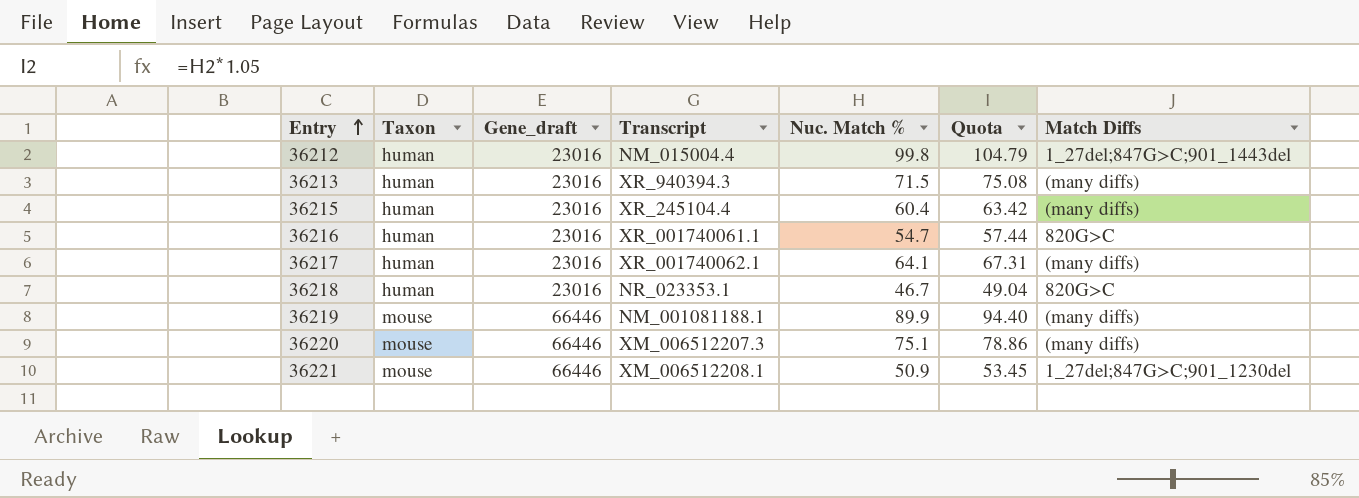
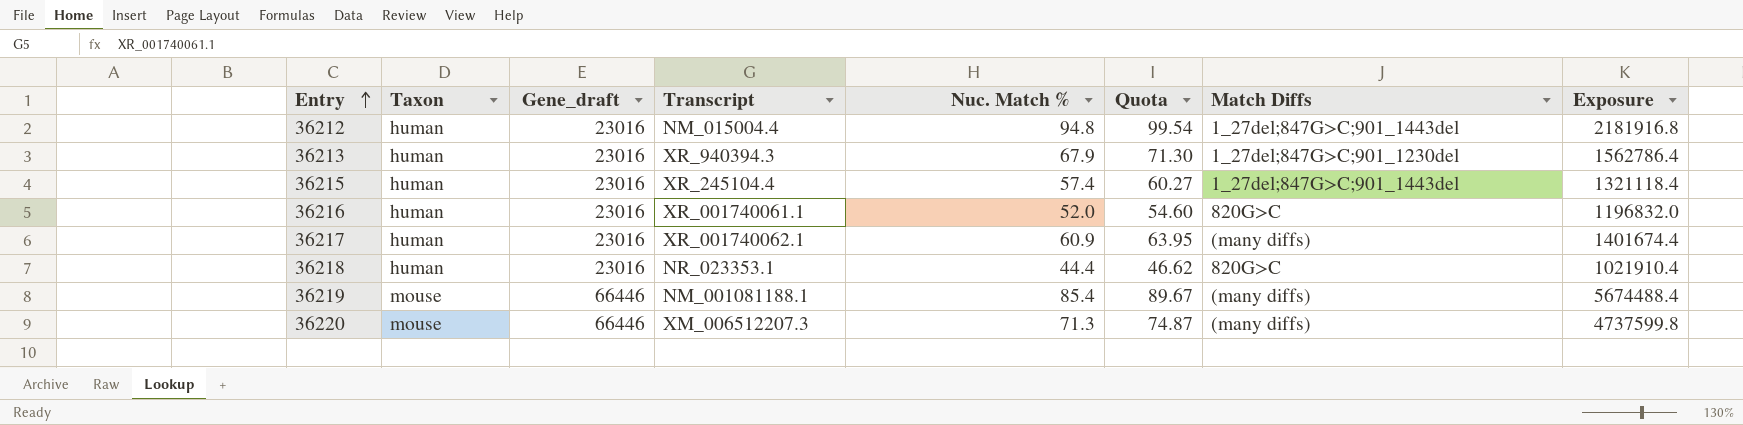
column Exposure | formula: none -> [Gene_draft] * [Nuc. Match %]
row 36221: mouse | 66446 | XM_006512208.1 | 50.9 | 53.45 | 1_27del;847G>C;901_1230del -> none
36212 | Nuc. Match %: 99.8 -> 94.8
36212 | Quota: 104.79 -> 99.54
36213 | Nuc. Match %: 71.5 -> 67.9
36213 | Quota: 75.08 -> 71.30
36213 | Match Diffs: (many diffs) -> 1_27del;847G>C;901_1230del
36215 | Nuc. Match %: 60.4 -> 57.4
36215 | Quota: 63.42 -> 60.27
36215 | Match Diffs: (many diffs) -> 1_27del;847G>C;901_1443del
36216 | Nuc. Match %: 54.7 -> 52.0
36216 | Quota: 57.44 -> 54.60
36217 | Nuc. Match %: 64.1 -> 60.9
36217 | Quota: 67.31 -> 63.95
36218 | Nuc. Match %: 46.7 -> 44.4
36218 | Quota: 49.04 -> 46.62
36219 | Nuc. Match %: 89.9 -> 85.4
36219 | Quota: 94.40 -> 89.67
36220 | Nuc. Match %: 75.1 -> 71.3
36220 | Quota: 78.86 -> 74.87

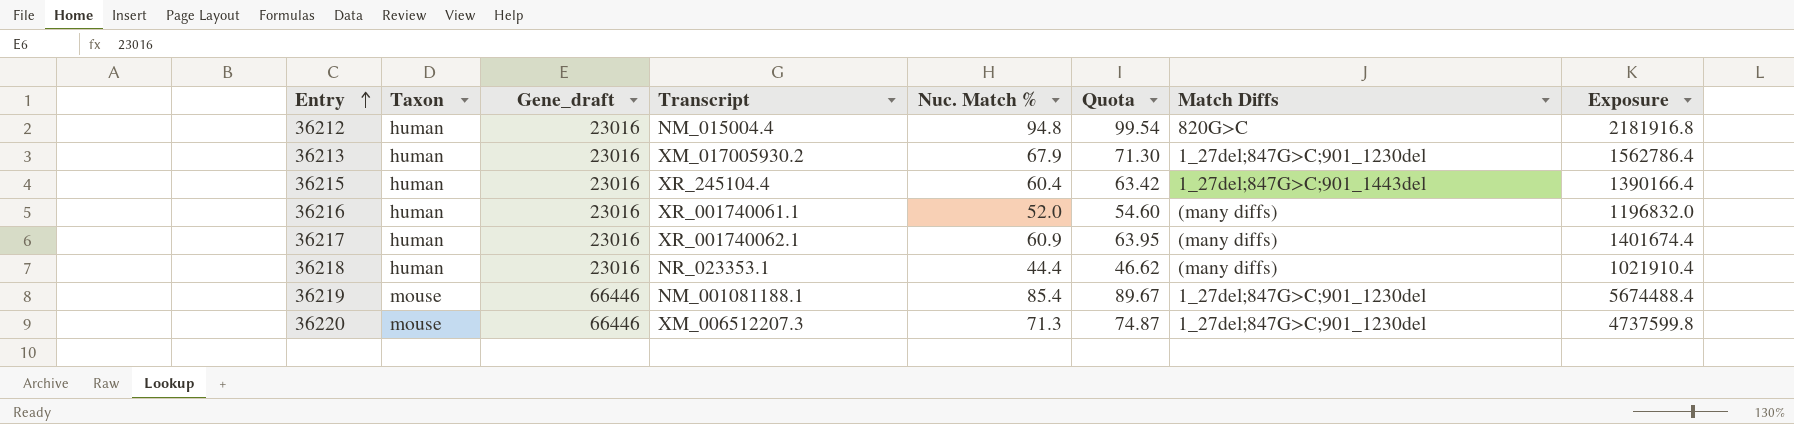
36212 | Match Diffs: 1_27del;847G>C;901_1443del -> 820G>C
36213 | Transcript: XR_940394.3 -> XM_017005930.2
36215 | Nuc. Match %: 57.4 -> 60.4
36215 | Quota: 60.27 -> 63.42
36215 | Exposure: 1321118.4 -> 1390166.4
36216 | Match Diffs: 820G>C -> (many diffs)
36218 | Match Diffs: 820G>C -> (many diffs)
36219 | Match Diffs: (many diffs) -> 1_27del;847G>C;901_1230del
36220 | Match Diffs: (many diffs) -> 1_27del;847G>C;901_1230del

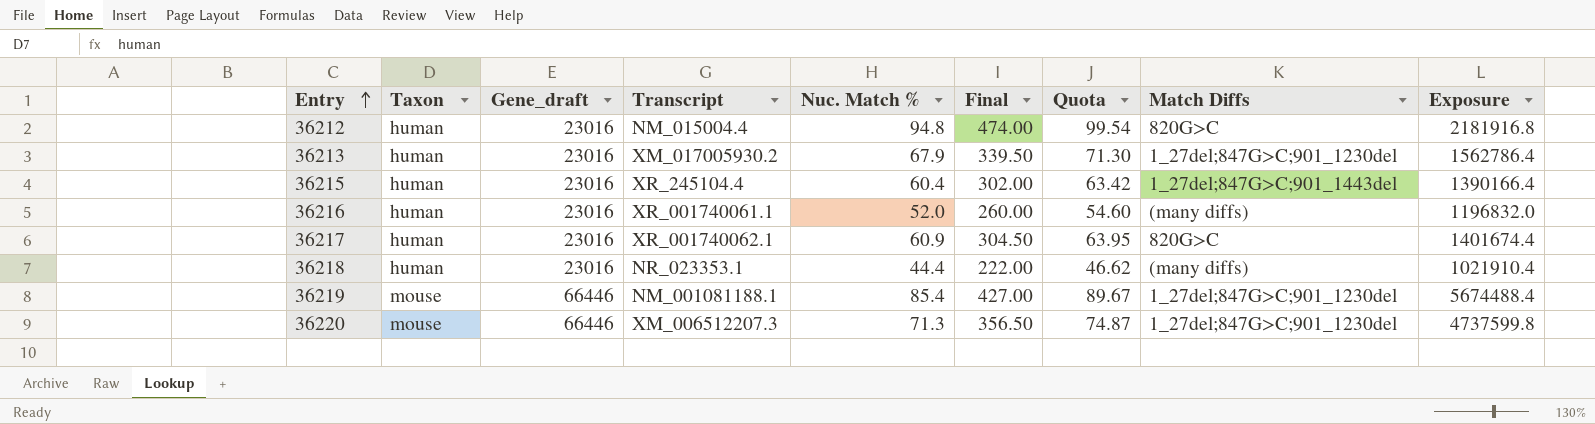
column Final | formula: none -> [Nuc. Match %] * 5
36217 | Match Diffs: (many diffs) -> 820G>C

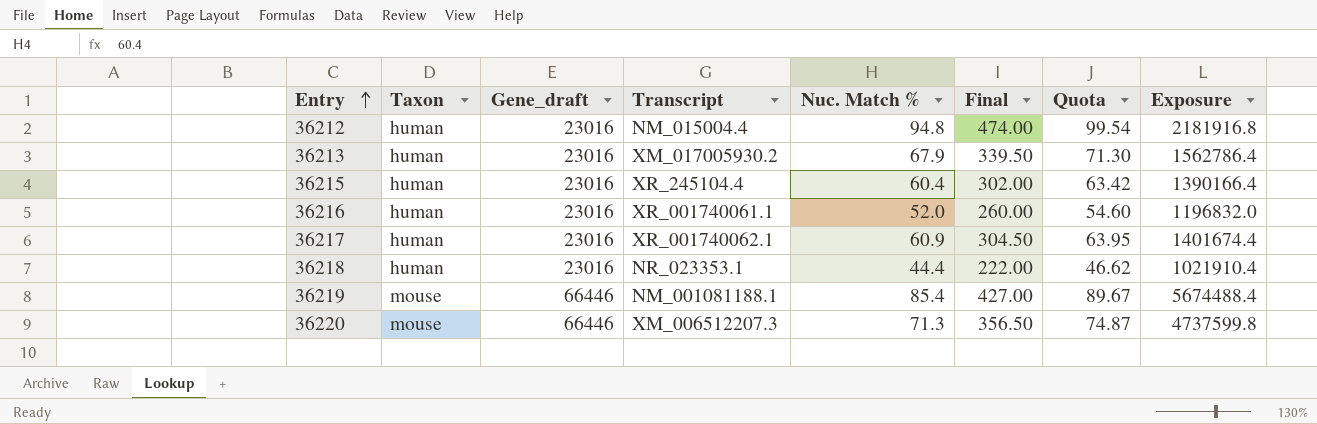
column Match Diffs | position: 8 -> none

